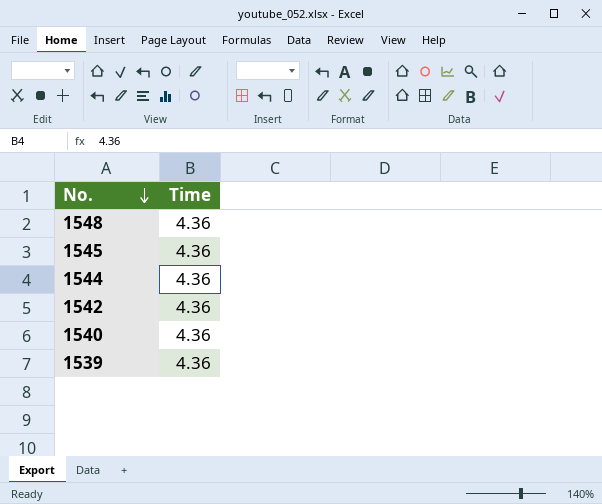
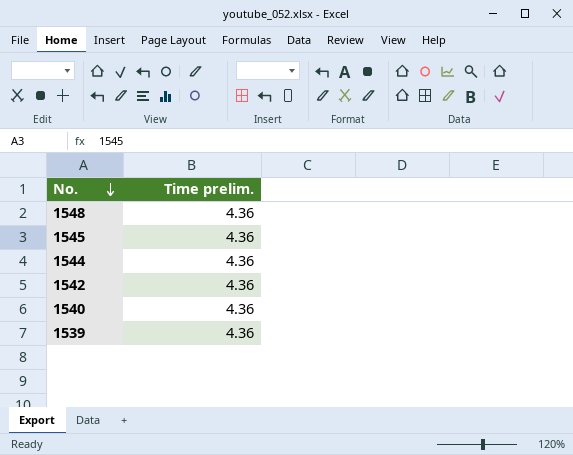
column name: Time -> Time prelim.

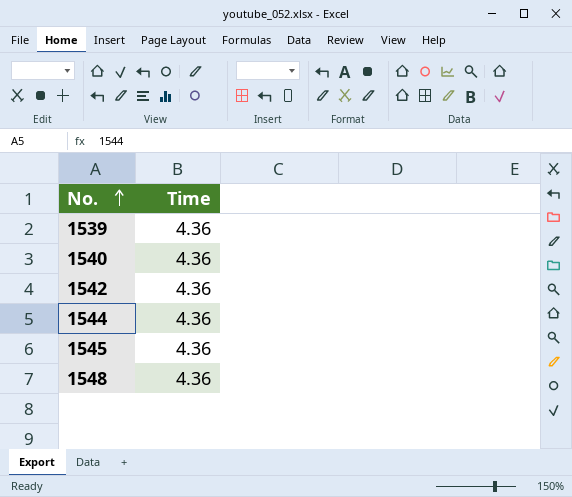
row order: No. descending -> No. ascending
column name: Time prelim. -> Time

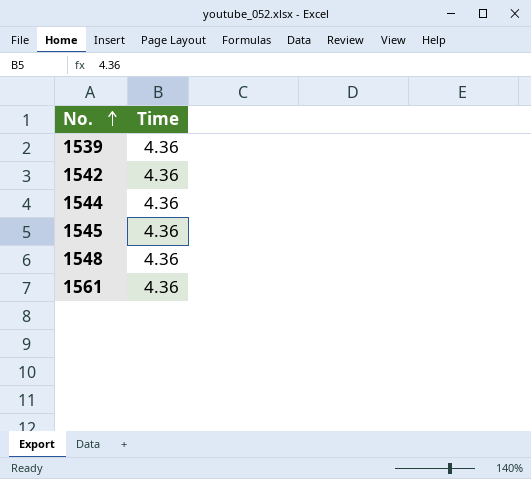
row 1540: 4.36 -> none
row 1561: none -> 4.36

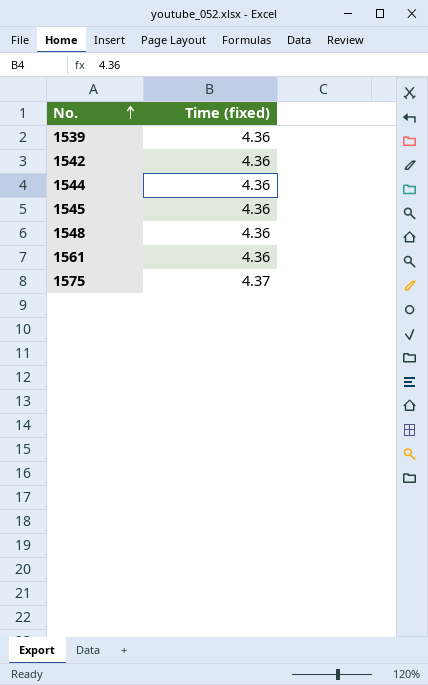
column name: Time -> Time (fixed)
row 1575: none -> 4.37

